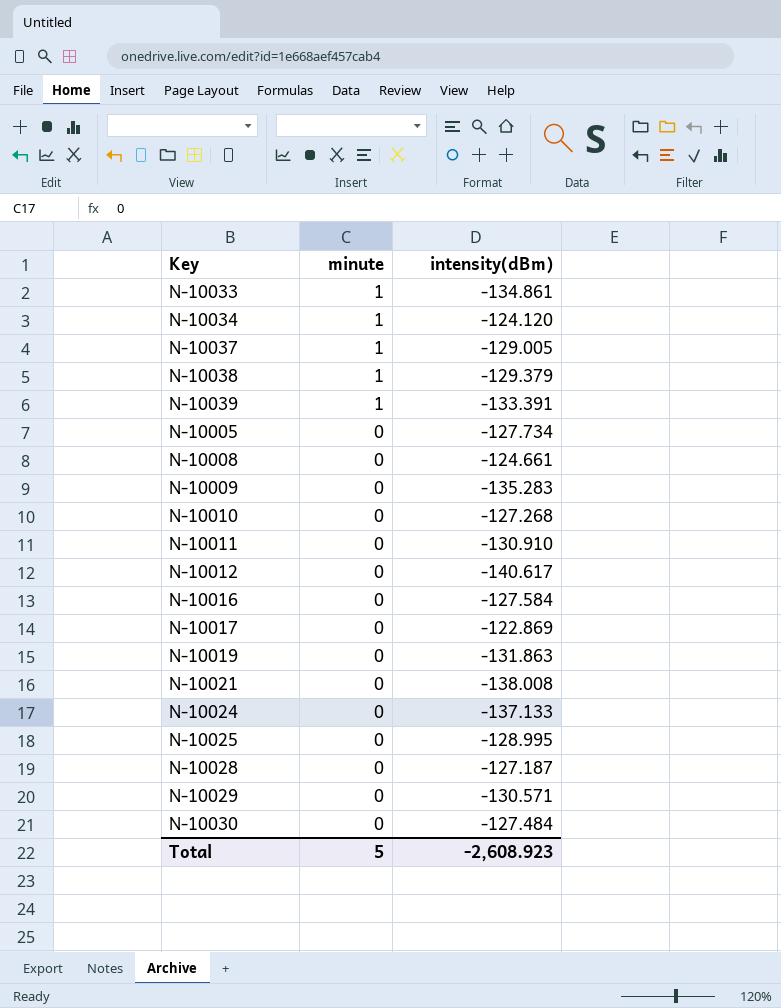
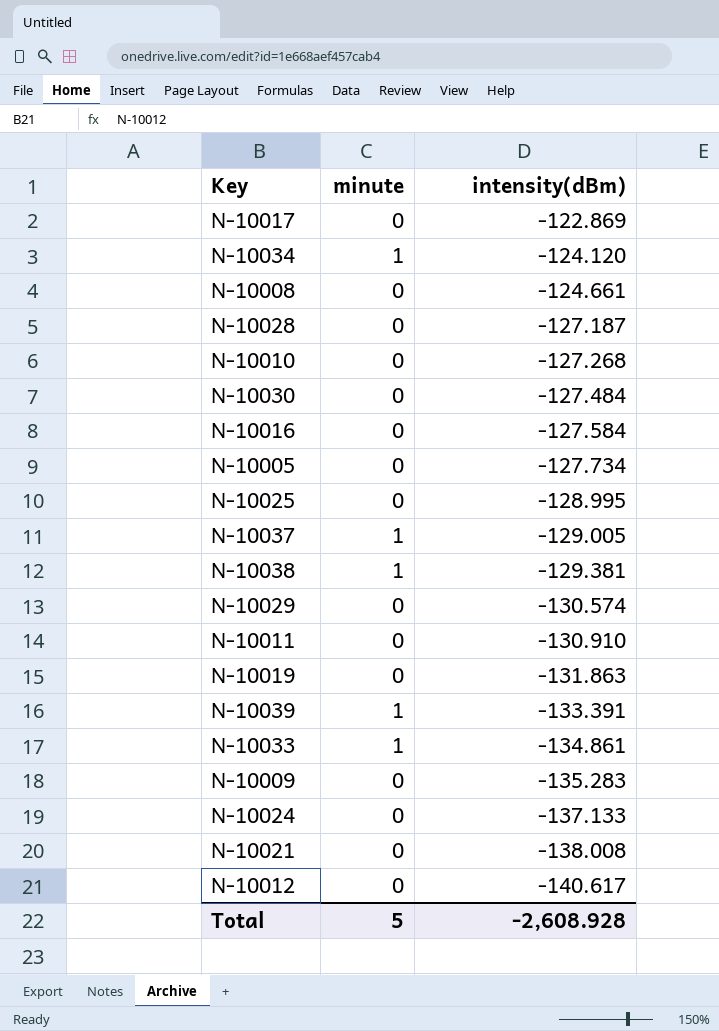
row order: minute descending -> intensity(dBm) descending
N-10038 | intensity(dBm): -129.379 -> -129.381
N-10029 | intensity(dBm): -130.571 -> -130.574
Total | intensity(dBm): -2,608.923 -> -2,608.928

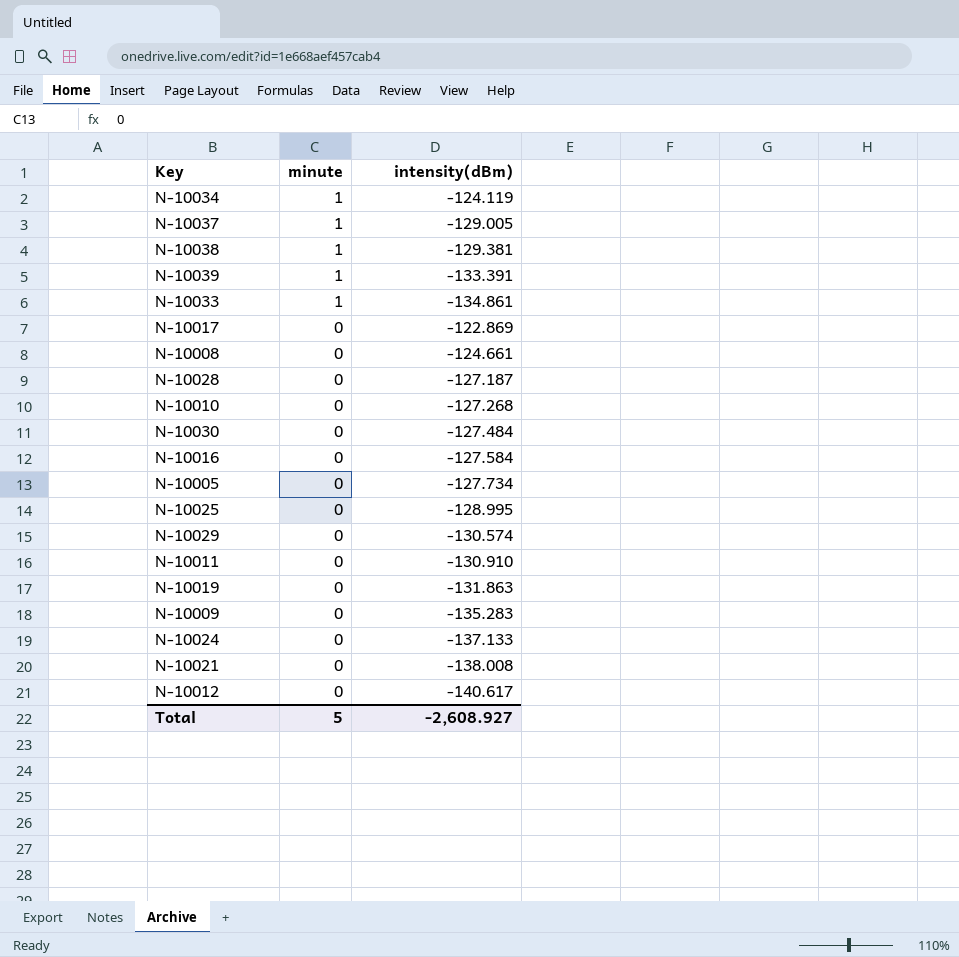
row order: intensity(dBm) descending -> minute descending
N-10034 | intensity(dBm): -124.120 -> -124.119
Total | intensity(dBm): -2,608.928 -> -2,608.927

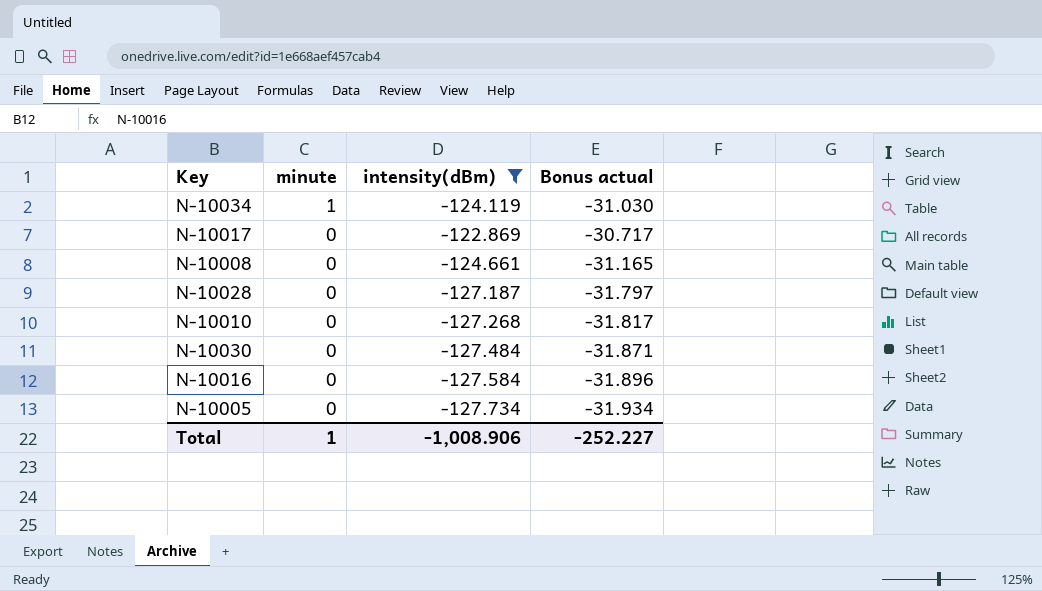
filter: none -> intensity(dBm) >= -127.734
column Bonus actual | formula: none -> [intensity(dBm)] * 0.25
Total | minute: 5 -> 1
Total | intensity(dBm): -2,608.927 -> -1,008.906

